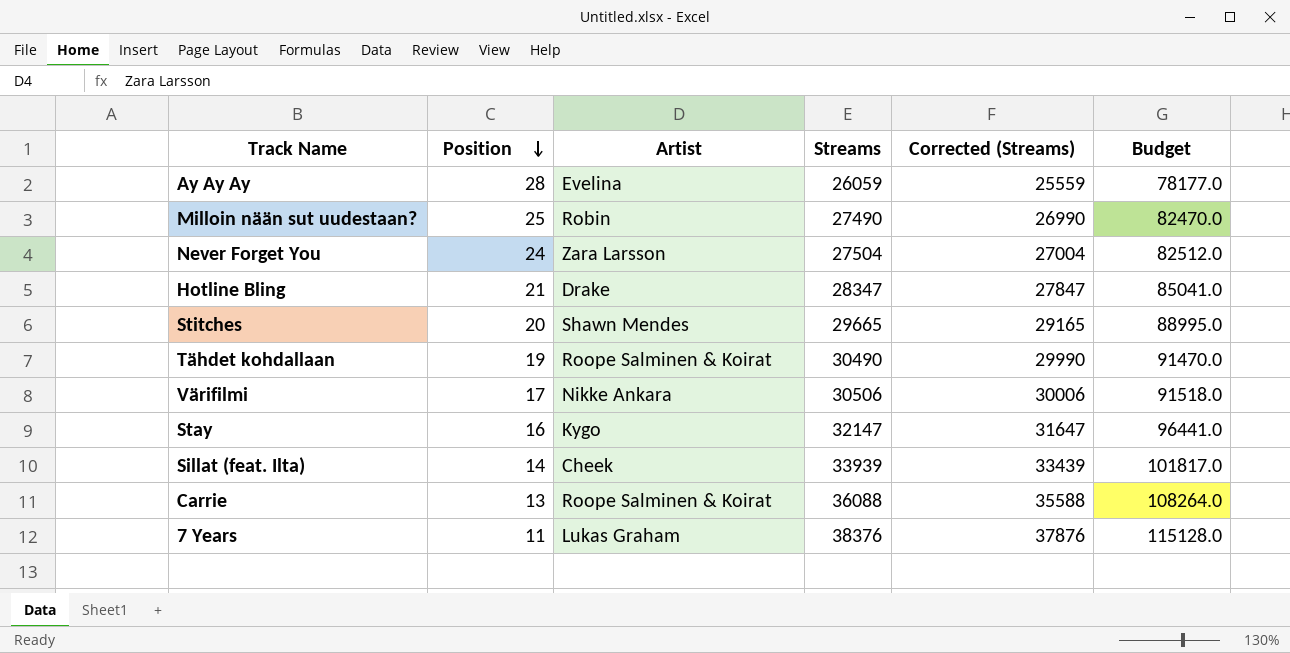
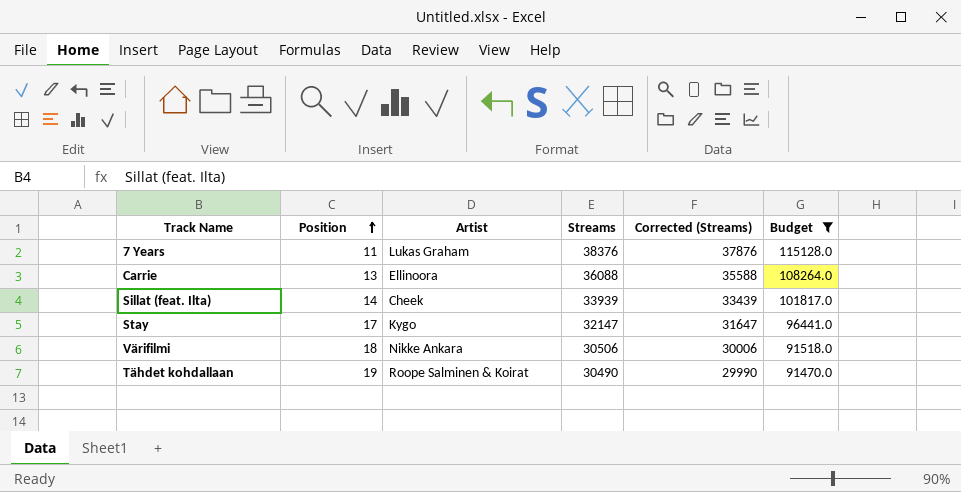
filter: none -> Budget >= 91470.0
row order: Position descending -> Position ascending
Carrie | Artist: Roope Salminen & Koirat -> Ellinoora
Stay | Position: 16 -> 17
Värifilmi | Position: 17 -> 18

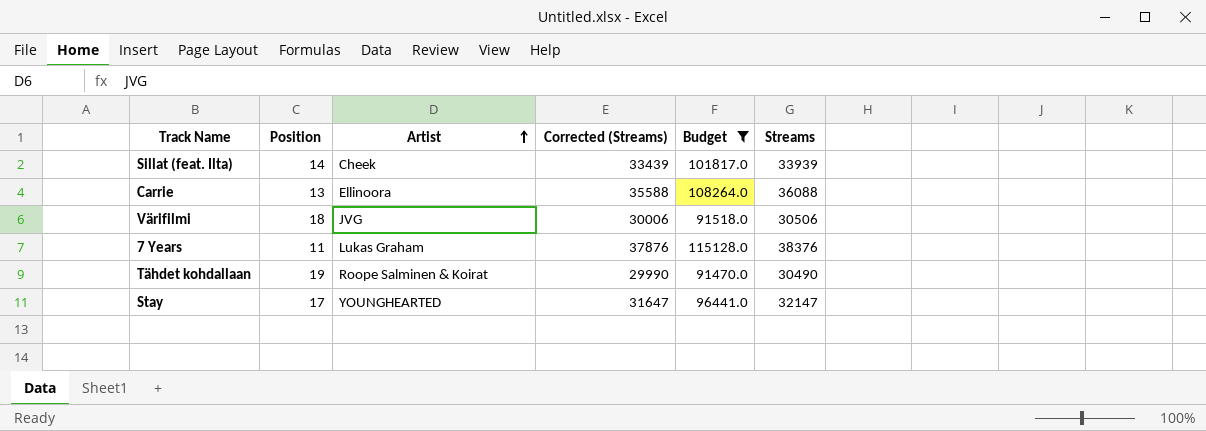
row order: Position ascending -> Artist ascending
column Streams | position: 4 -> 6
Värifilmi | Artist: Nikke Ankara -> JVG
Stay | Artist: Kygo -> YOUNGHEARTED

